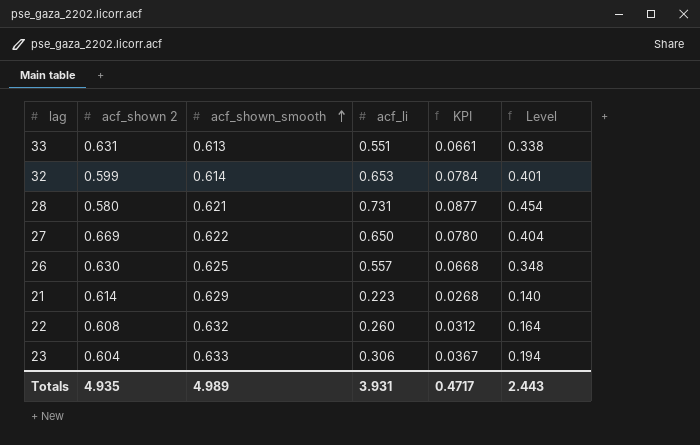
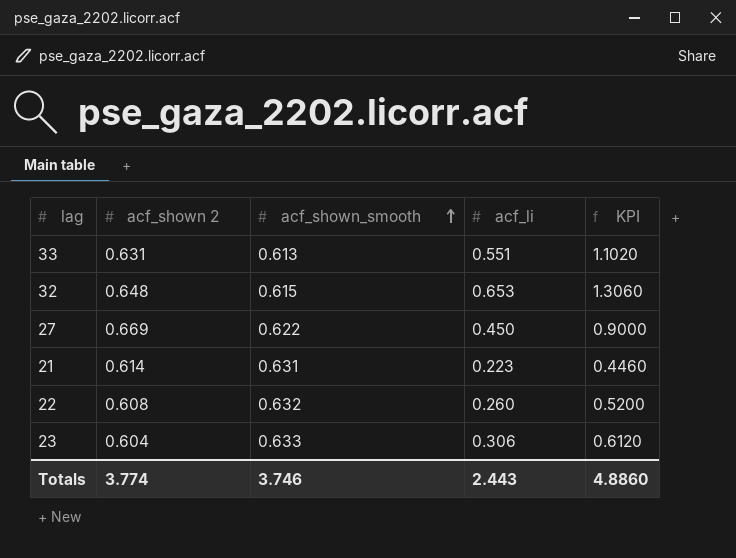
column Level | formula: [acf_shown_smooth] * [acf_li] -> none
column KPI | formula: [acf_li] * 0.12 -> [acf_li] * 2
row 28: 0.580 | 0.621 | 0.731 | 0.0877 | 0.454 -> none
row 26: 0.630 | 0.625 | 0.557 | 0.0668 | 0.348 -> none
32 | acf_shown 2: 0.599 -> 0.648
32 | acf_shown_smooth: 0.614 -> 0.615
27 | acf_li: 0.650 -> 0.450
21 | acf_shown_smooth: 0.629 -> 0.631
Totals | acf_shown 2: 4.935 -> 3.774
Totals | acf_shown_smooth: 4.989 -> 3.746
Totals | acf_li: 3.931 -> 2.443
Totals | KPI: 0.4717 -> 4.8860

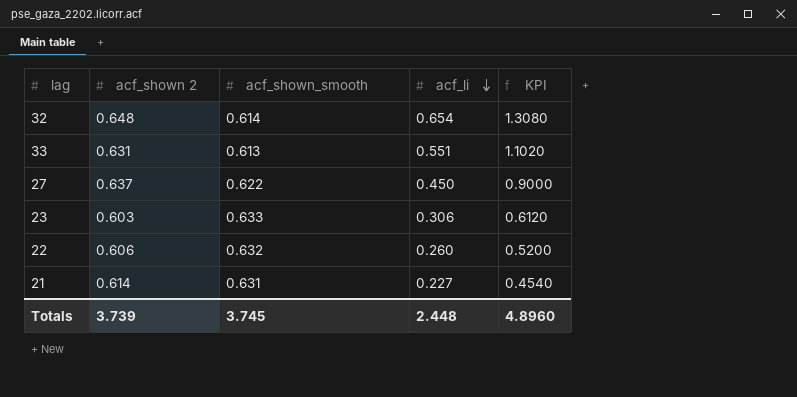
row order: acf_shown_smooth ascending -> acf_li descending
32 | acf_shown_smooth: 0.615 -> 0.614
32 | acf_li: 0.653 -> 0.654
32 | KPI: 1.3060 -> 1.3080
27 | acf_shown 2: 0.669 -> 0.637
23 | acf_shown 2: 0.604 -> 0.603
22 | acf_shown 2: 0.608 -> 0.606
21 | acf_li: 0.223 -> 0.227
21 | KPI: 0.4460 -> 0.4540
Totals | acf_shown 2: 3.774 -> 3.739
Totals | acf_shown_smooth: 3.746 -> 3.745
Totals | acf_li: 2.443 -> 2.448
Totals | KPI: 4.8860 -> 4.8960

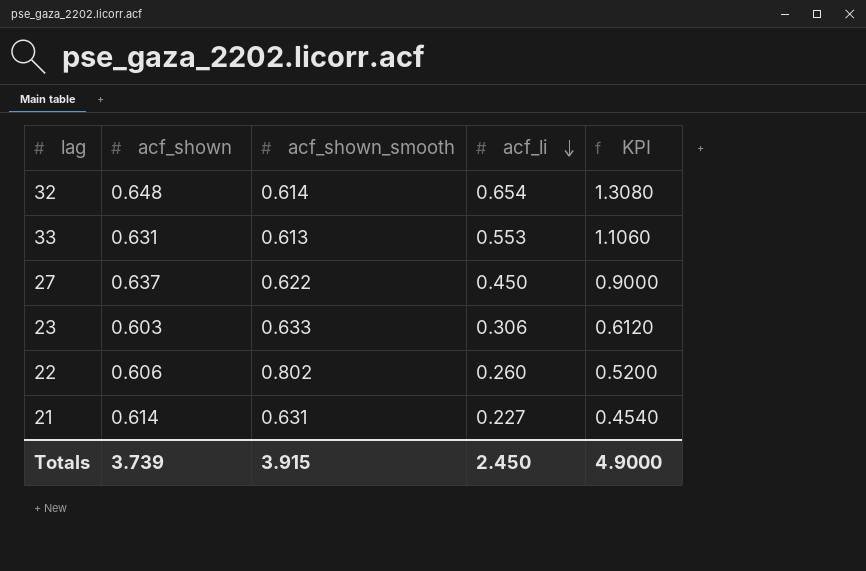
column name: acf_shown 2 -> acf_shown
33 | acf_li: 0.551 -> 0.553
33 | KPI: 1.1020 -> 1.1060
22 | acf_shown_smooth: 0.632 -> 0.802
Totals | acf_shown_smooth: 3.745 -> 3.915
Totals | acf_li: 2.448 -> 2.450
Totals | KPI: 4.8960 -> 4.9000

